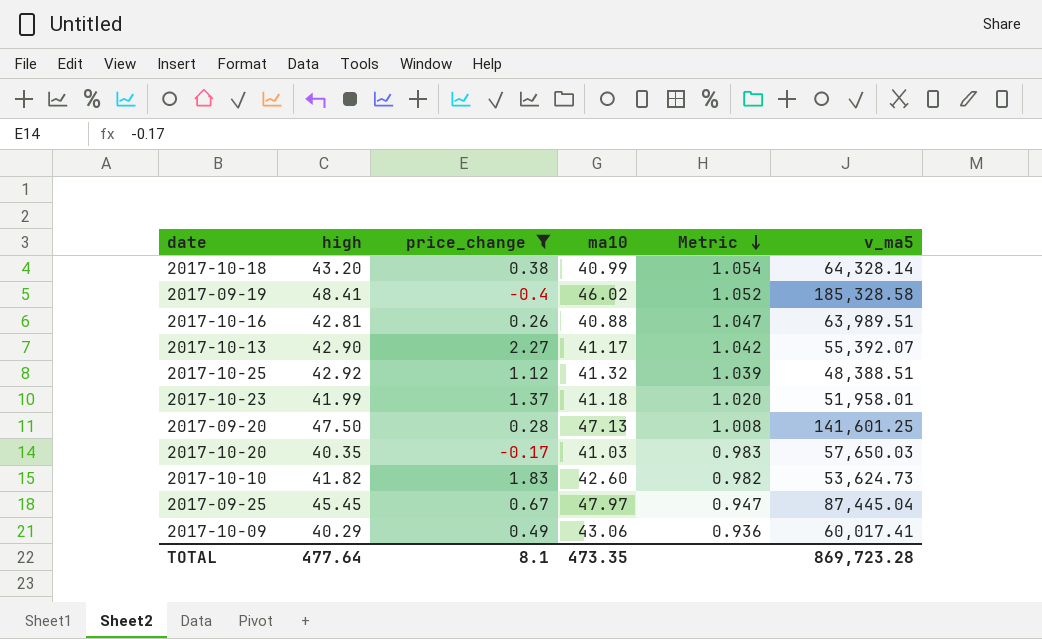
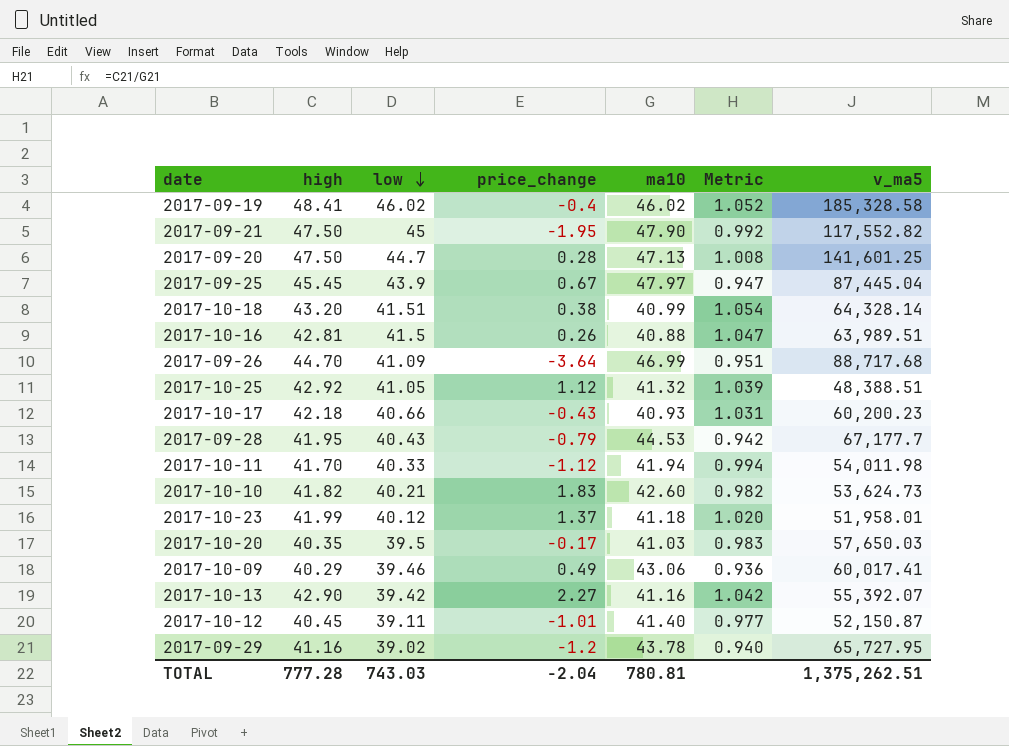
filter: price_change >= -0.4 -> none
row order: Metric descending -> low descending
column low | position: none -> 3
2017-10-13 | ma10: 41.17 -> 41.16
TOTAL | high: 477.64 -> 777.28
TOTAL | price_change: 8.1 -> -2.04
TOTAL | ma10: 473.35 -> 780.81
TOTAL | v_ma5: 869,723.28 -> 1,375,262.51

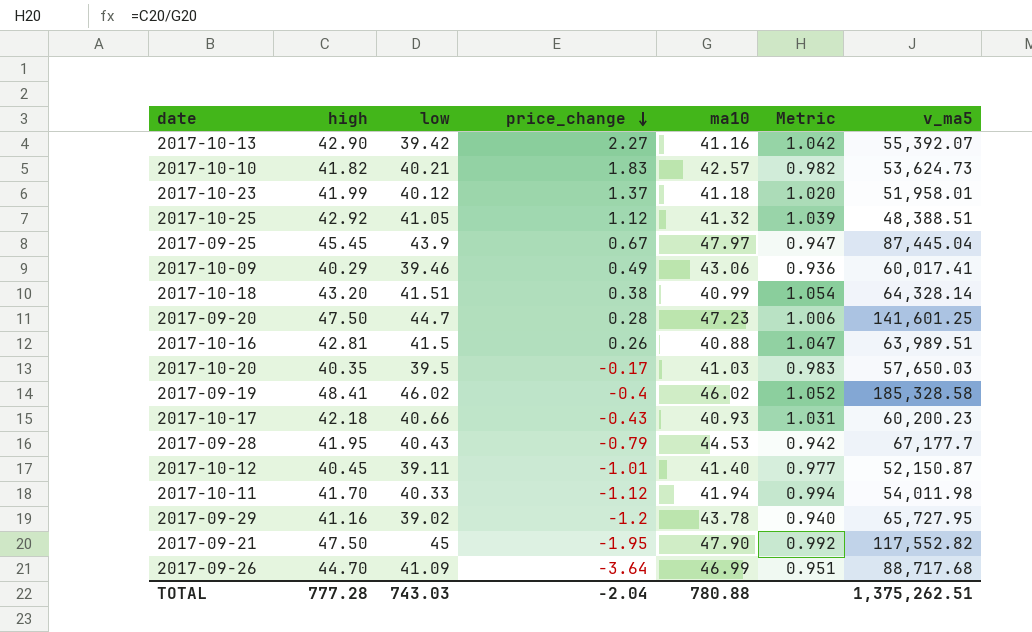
row order: low descending -> price_change descending
2017-10-10 | ma10: 42.60 -> 42.57
2017-09-20 | ma10: 47.13 -> 47.23
2017-09-20 | Metric: 1.008 -> 1.006
TOTAL | ma10: 780.81 -> 780.88

